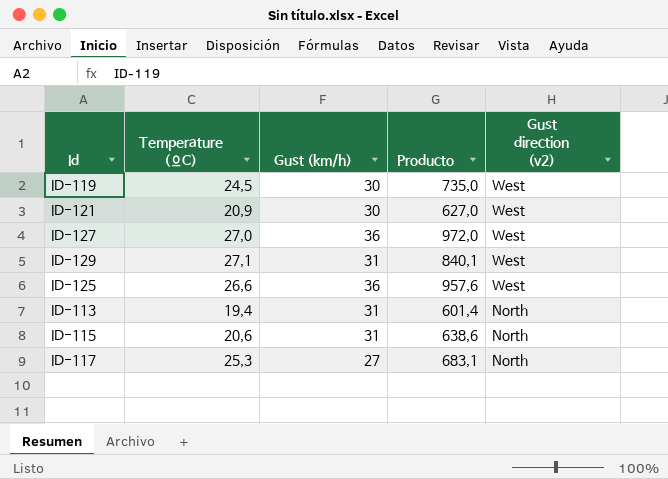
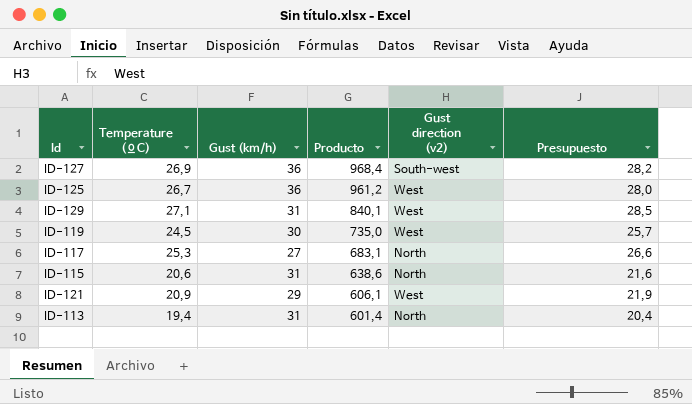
row order: Gust direction (v2) descending -> Producto descending
column Presupuesto | formula: none -> [Temperature (ºC)] * 1,05
ID-127 | Temperature (ºC): 27,0 -> 26,9
ID-127 | Producto: 972,0 -> 968,4
ID-127 | Gust direction (v2): West -> South-west
ID-125 | Temperature (ºC): 26,6 -> 26,7
ID-125 | Producto: 957,6 -> 961,2
ID-121 | Gust (km/h): 30 -> 29
ID-121 | Producto: 627,0 -> 606,1

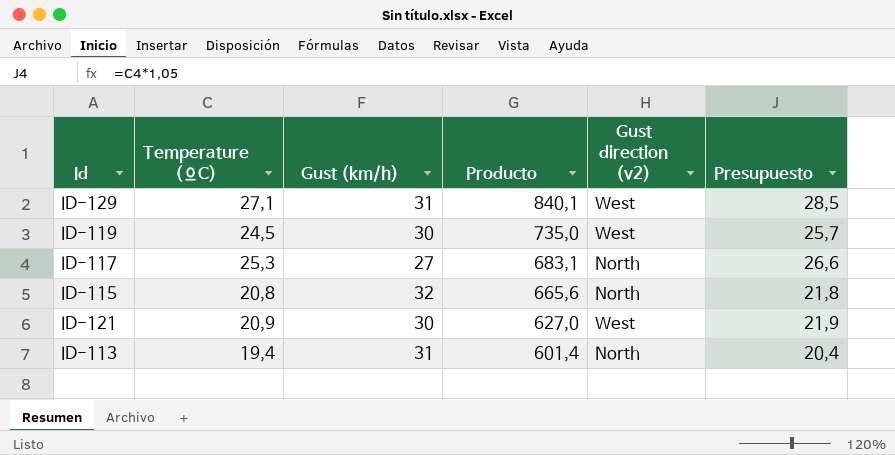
row ID-127: 26,9 | 36 | 968,4 | South-west | 28,2 -> none
row ID-125: 26,7 | 36 | 961,2 | West | 28,0 -> none
ID-115 | Temperature (ºC): 20,6 -> 20,8
ID-115 | Gust (km/h): 31 -> 32
ID-115 | Producto: 638,6 -> 665,6
ID-115 | Presupuesto: 21,6 -> 21,8
ID-121 | Gust (km/h): 29 -> 30
ID-121 | Producto: 606,1 -> 627,0

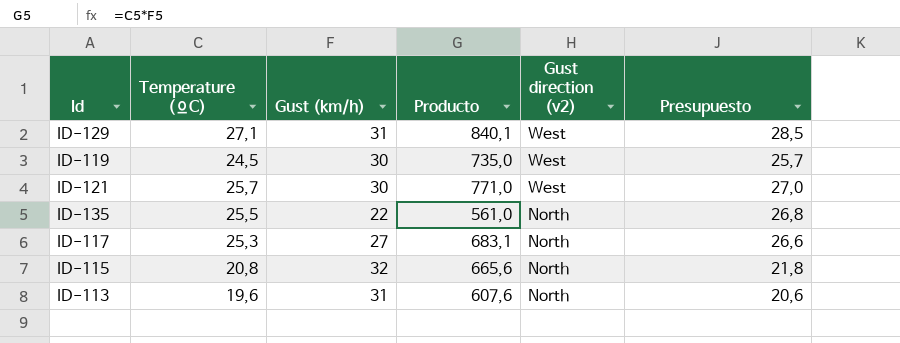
row order: Producto descending -> Gust direction (v2) descending
ID-121 | Temperature (ºC): 20,9 -> 25,7
ID-121 | Producto: 627,0 -> 771,0
ID-121 | Presupuesto: 21,9 -> 27,0
row ID-135: none -> 25,5 | 22 | 561,0 | North | 26,8
ID-113 | Temperature (ºC): 19,4 -> 19,6
ID-113 | Producto: 601,4 -> 607,6
ID-113 | Presupuesto: 20,4 -> 20,6

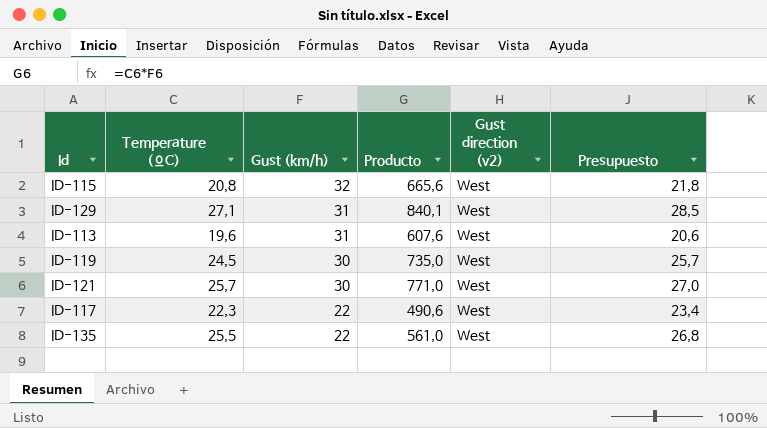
row order: Gust direction (v2) descending -> Gust (km/h) descending
ID-115 | Gust direction (v2): North -> West
ID-113 | Gust direction (v2): North -> West
ID-117 | Temperature (ºC): 25,3 -> 22,3
ID-117 | Gust (km/h): 27 -> 22
ID-117 | Producto: 683,1 -> 490,6
ID-117 | Gust direction (v2): North -> West
ID-117 | Presupuesto: 26,6 -> 23,4
ID-135 | Gust direction (v2): North -> West

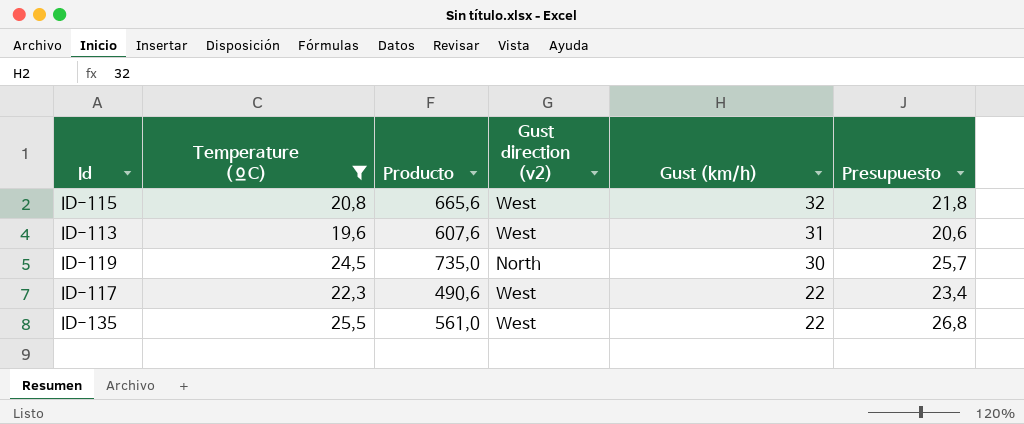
filter: none -> Temperature (ºC) <= 25,5
column Gust (km/h) | position: 3 -> 5
ID-119 | Gust direction (v2): West -> North

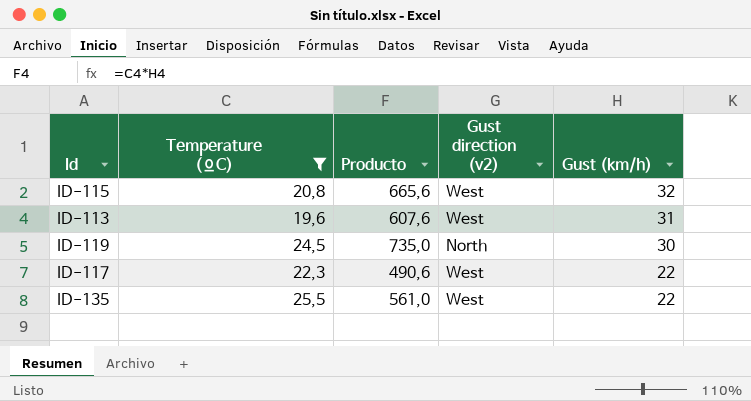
column Presupuesto | formula: [Temperature (ºC)] * 1,05 -> none

